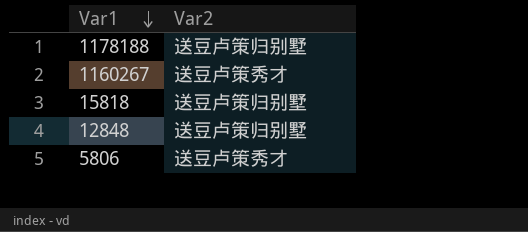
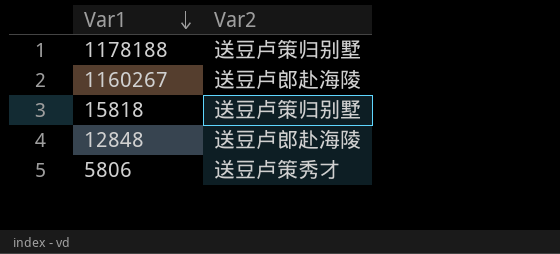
1160267 | Var2: 送豆卢策秀才 -> 送豆卢郎赴海陵
12848 | Var2: 送豆卢策归别墅 -> 送豆卢郎赴海陵

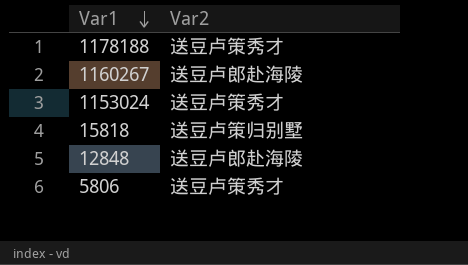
1178188 | Var2: 送豆卢策归别墅 -> 送豆卢策秀才
row 1153024: none -> 送豆卢策秀才

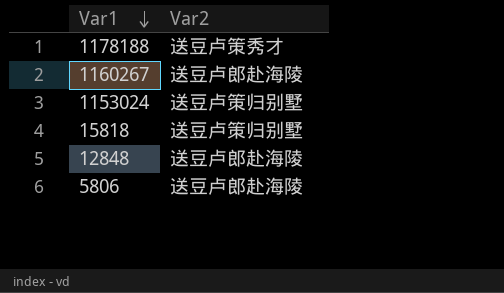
1153024 | Var2: 送豆卢策秀才 -> 送豆卢策归别墅
5806 | Var2: 送豆卢策秀才 -> 送豆卢郎赴海陵

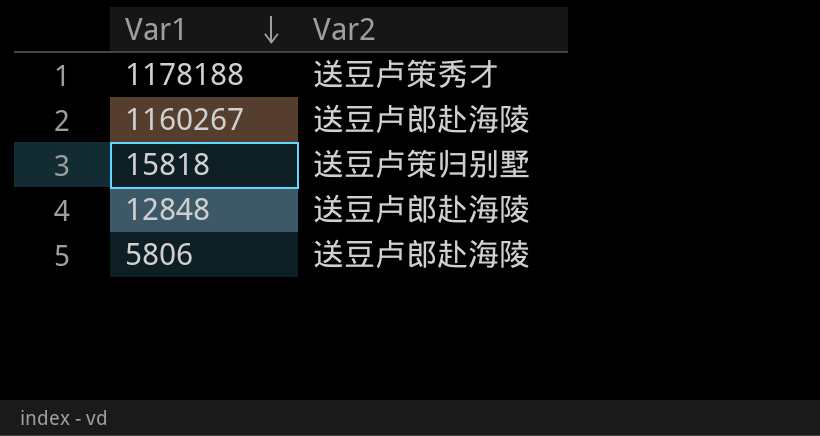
row 1153024: 送豆卢策归别墅 -> none

